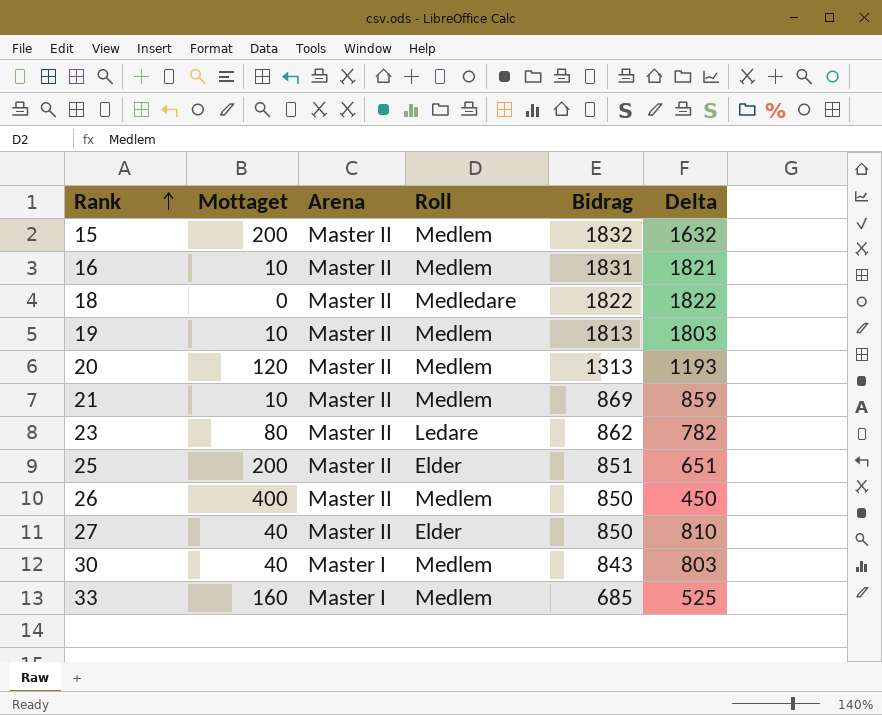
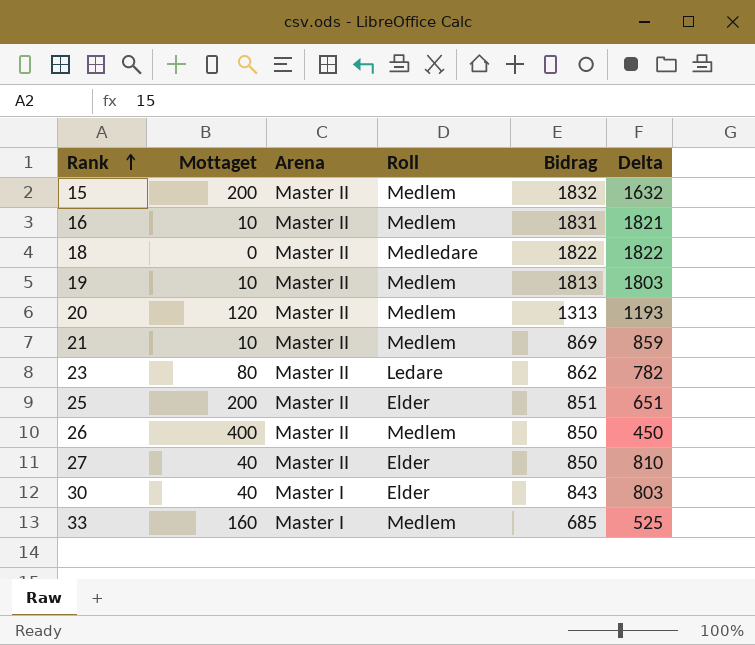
30 | Roll: Medlem -> Elder

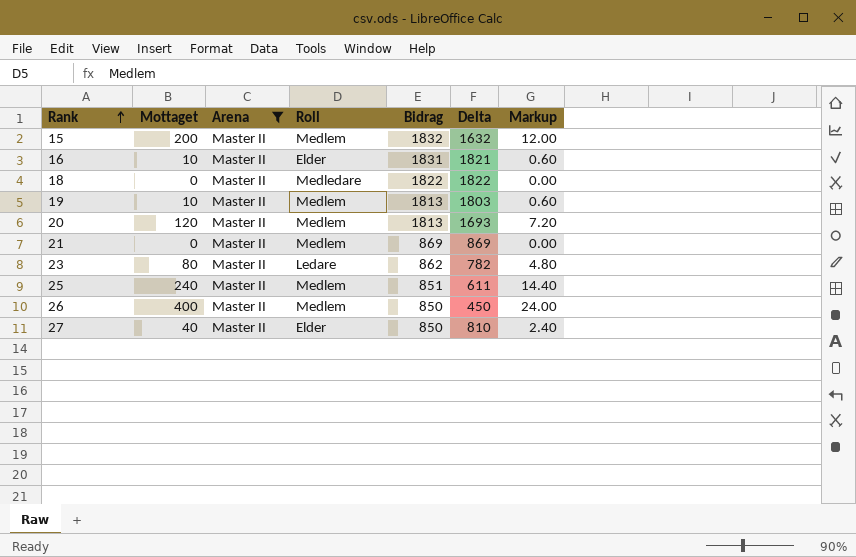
filter: none -> Arena = Master II
column Markup | formula: none -> [Mottaget] * 0.06
16 | Roll: Medlem -> Elder
20 | Bidrag: 1313 -> 1813
20 | Delta: 1193 -> 1693
21 | Mottaget: 10 -> 0
21 | Delta: 859 -> 869
25 | Mottaget: 200 -> 240
25 | Roll: Elder -> Medlem
25 | Delta: 651 -> 611

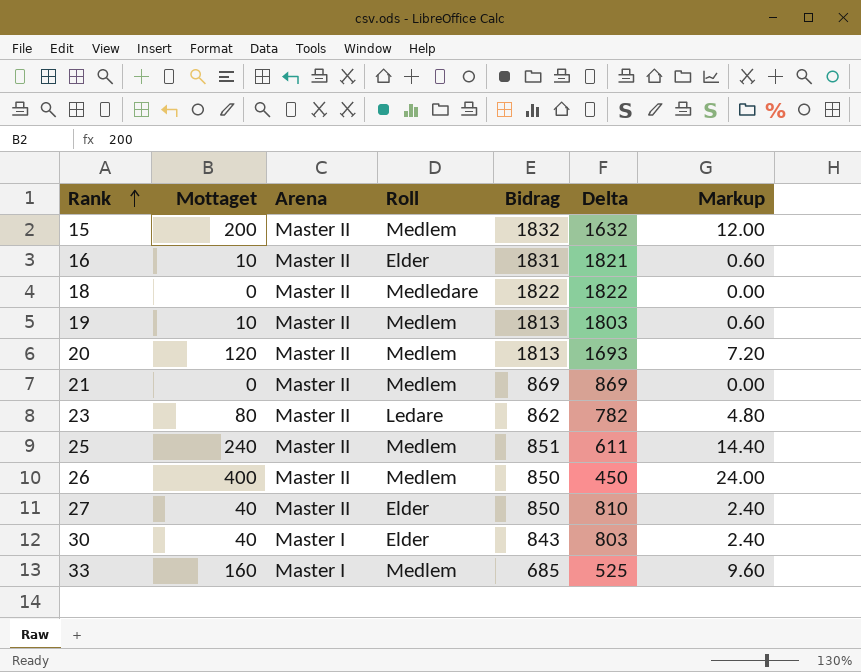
filter: Arena = Master II -> none

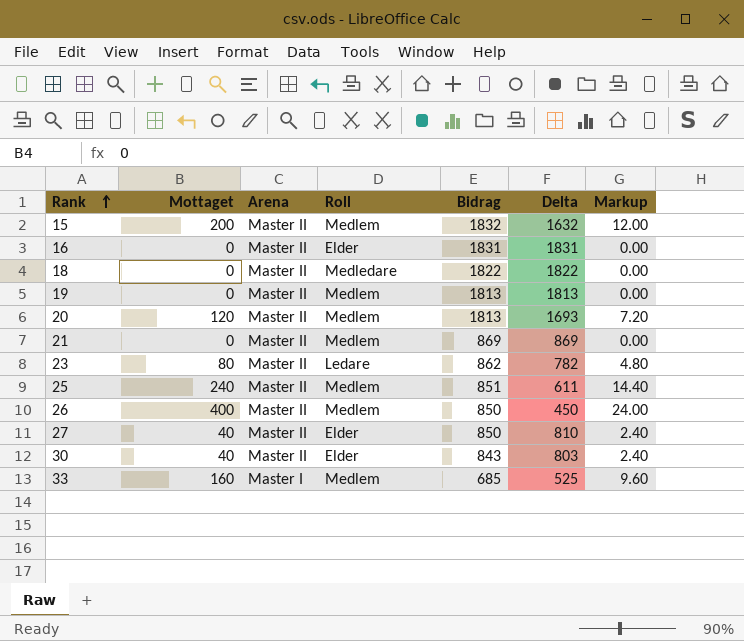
16 | Mottaget: 10 -> 0
16 | Delta: 1821 -> 1831
16 | Markup: 0.60 -> 0.00
19 | Mottaget: 10 -> 0
19 | Delta: 1803 -> 1813
19 | Markup: 0.60 -> 0.00
30 | Arena: Master I -> Master II

